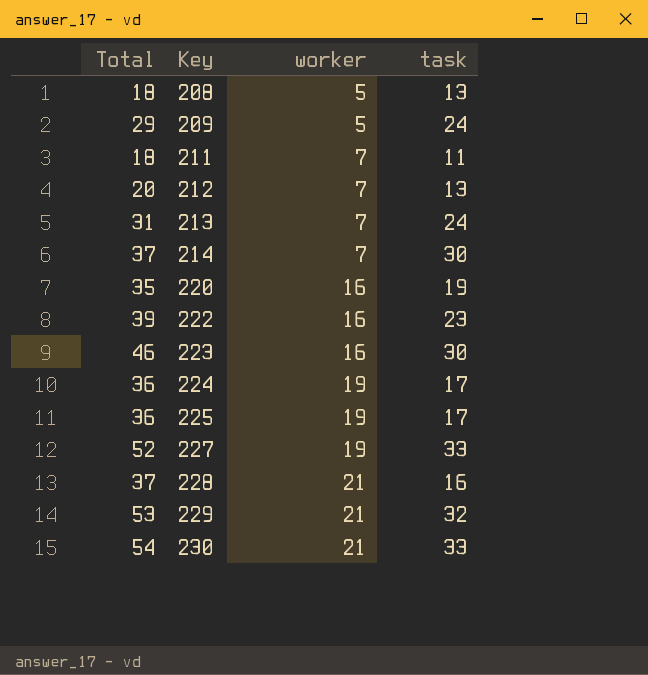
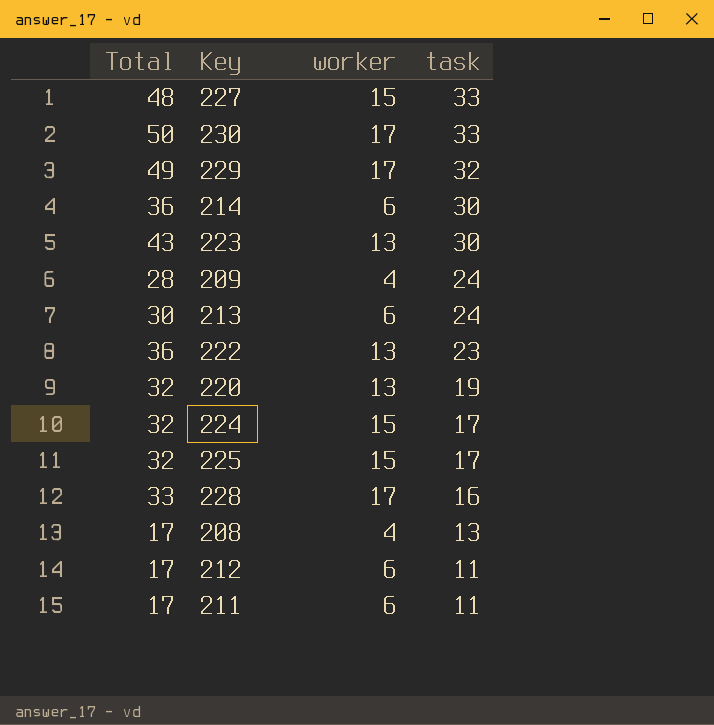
row order: Key ascending -> task descending
227 | Total: 52 -> 48
227 | worker: 19 -> 15
230 | Total: 54 -> 50
230 | worker: 21 -> 17
229 | Total: 53 -> 49
229 | worker: 21 -> 17
214 | Total: 37 -> 36
214 | worker: 7 -> 6
223 | Total: 46 -> 43
223 | worker: 16 -> 13
209 | Total: 29 -> 28
209 | worker: 5 -> 4
213 | Total: 31 -> 30
213 | worker: 7 -> 6
222 | Total: 39 -> 36
222 | worker: 16 -> 13
220 | Total: 35 -> 32
220 | worker: 16 -> 13
224 | Total: 36 -> 32
224 | worker: 19 -> 15
225 | Total: 36 -> 32
225 | worker: 19 -> 15
228 | Total: 37 -> 33
228 | worker: 21 -> 17
208 | Total: 18 -> 17
208 | worker: 5 -> 4
212 | Total: 20 -> 17
212 | worker: 7 -> 6
212 | task: 13 -> 11
211 | Total: 18 -> 17
211 | worker: 7 -> 6

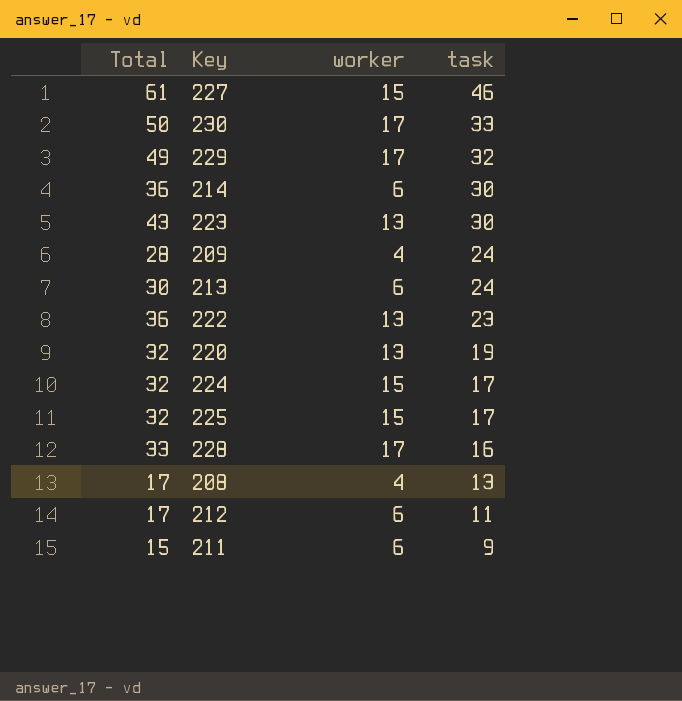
227 | Total: 48 -> 61
227 | task: 33 -> 46
211 | Total: 17 -> 15
211 | task: 11 -> 9

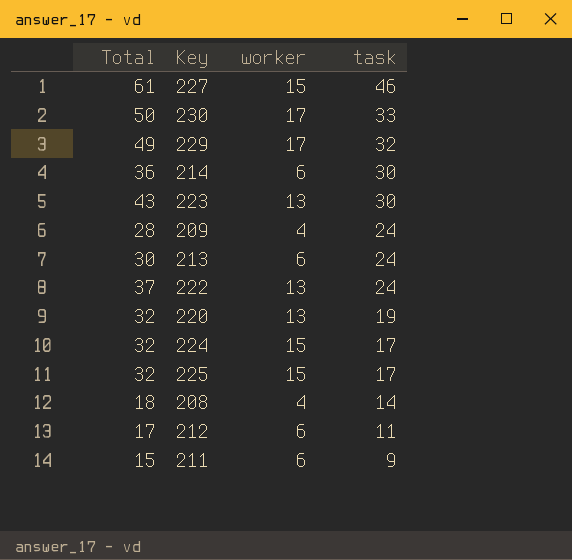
row 228: 33 | 17 | 16 -> none
222 | Total: 36 -> 37
222 | task: 23 -> 24
208 | Total: 17 -> 18
208 | task: 13 -> 14

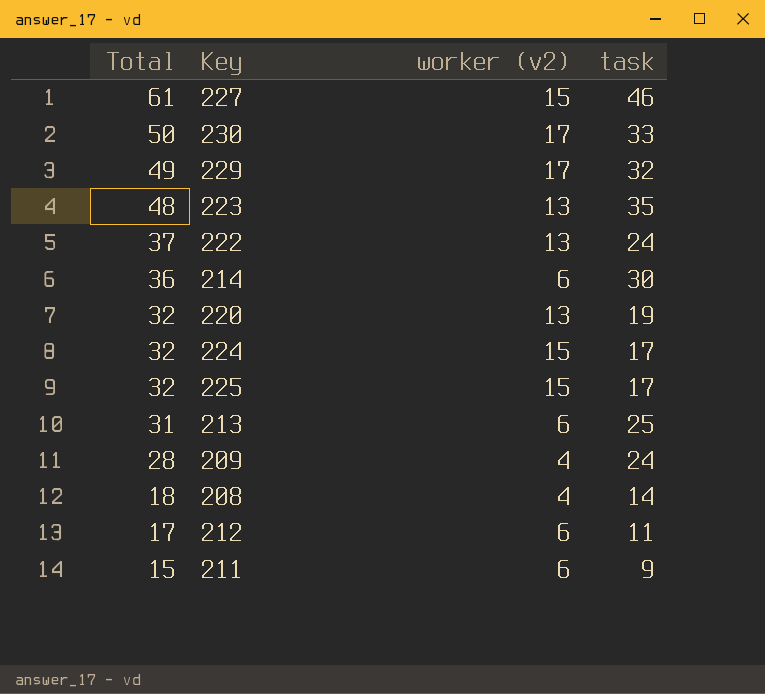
row order: task descending -> Total descending
column name: worker -> worker (v2)
223 | Total: 43 -> 48
223 | task: 30 -> 35
213 | Total: 30 -> 31
213 | task: 24 -> 25

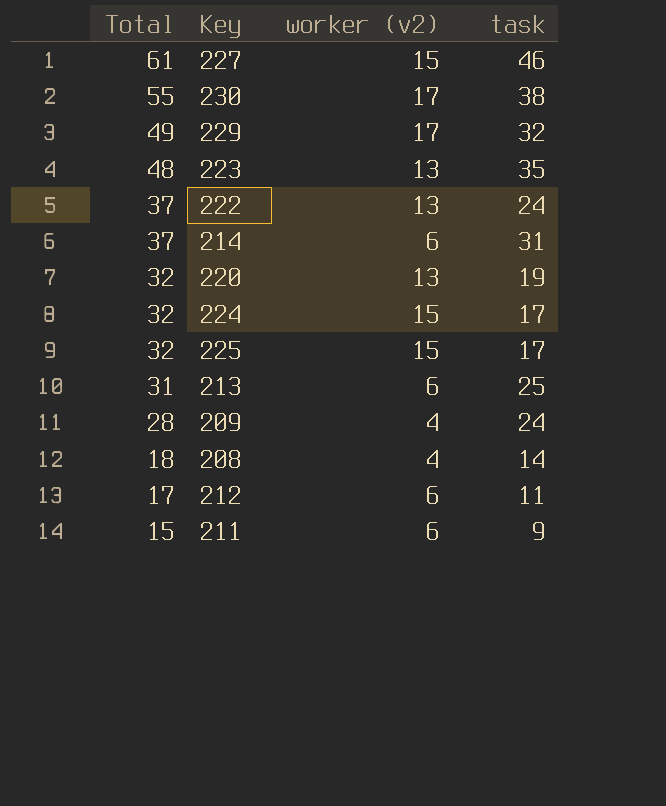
230 | Total: 50 -> 55
230 | task: 33 -> 38
214 | Total: 36 -> 37
214 | task: 30 -> 31

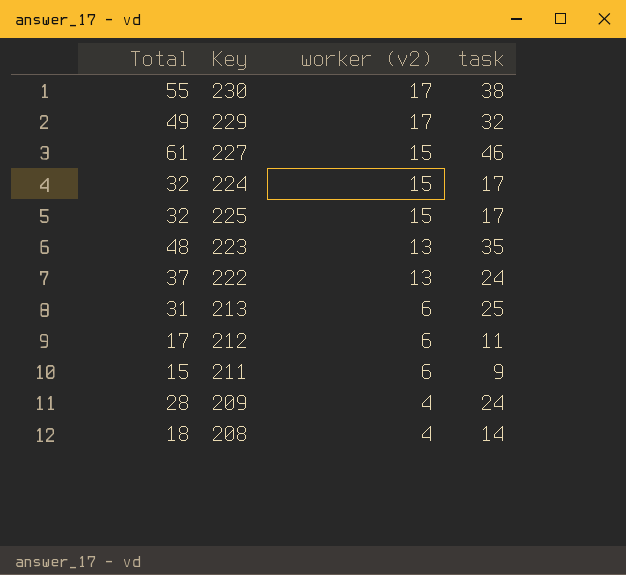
row order: Total descending -> worker (v2) descending
row 214: 37 | 6 | 31 -> none
row 220: 32 | 13 | 19 -> none

